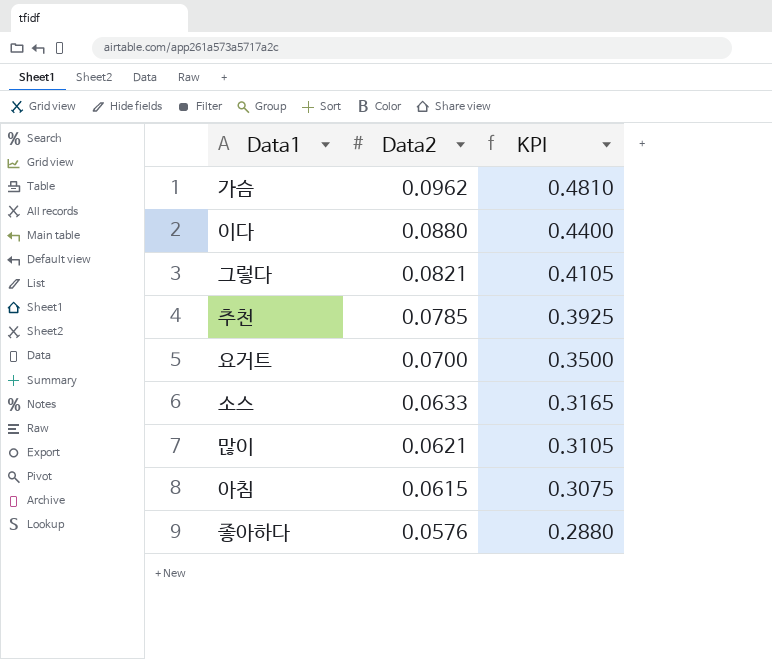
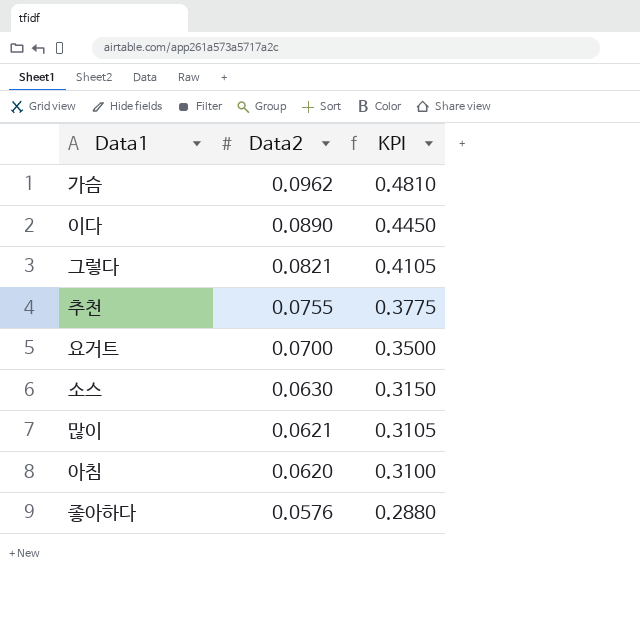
이다 | Data2: 0.0880 -> 0.0890
이다 | KPI: 0.4400 -> 0.4450
추천 | Data2: 0.0785 -> 0.0755
추천 | KPI: 0.3925 -> 0.3775
소스 | Data2: 0.0633 -> 0.0630
소스 | KPI: 0.3165 -> 0.3150
아침 | Data2: 0.0615 -> 0.0620
아침 | KPI: 0.3075 -> 0.3100

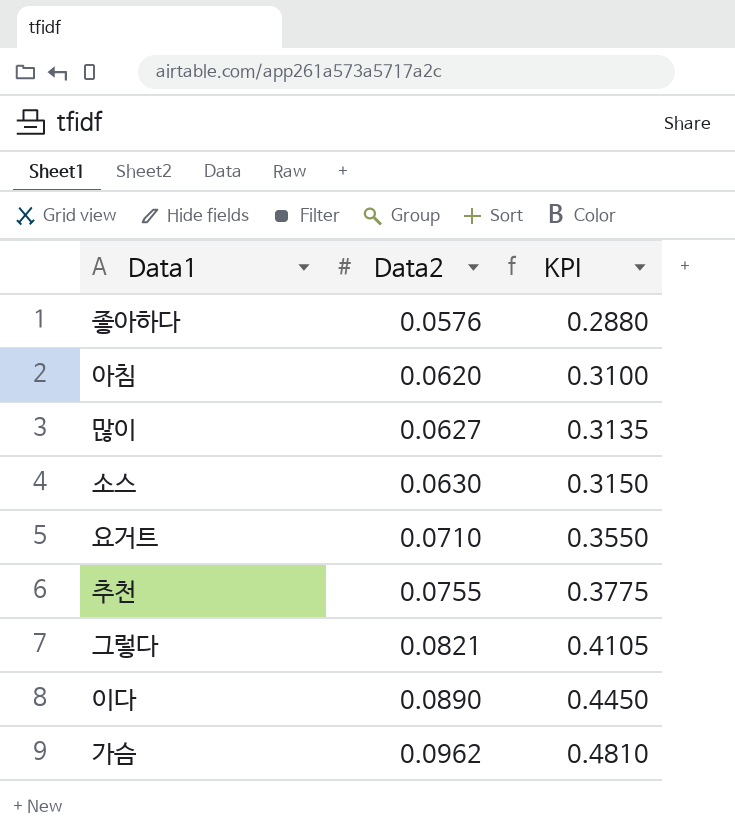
row order: Data2 descending -> Data2 ascending
많이 | Data2: 0.0621 -> 0.0627
많이 | KPI: 0.3105 -> 0.3135
요거트 | Data2: 0.0700 -> 0.0710
요거트 | KPI: 0.3500 -> 0.3550

